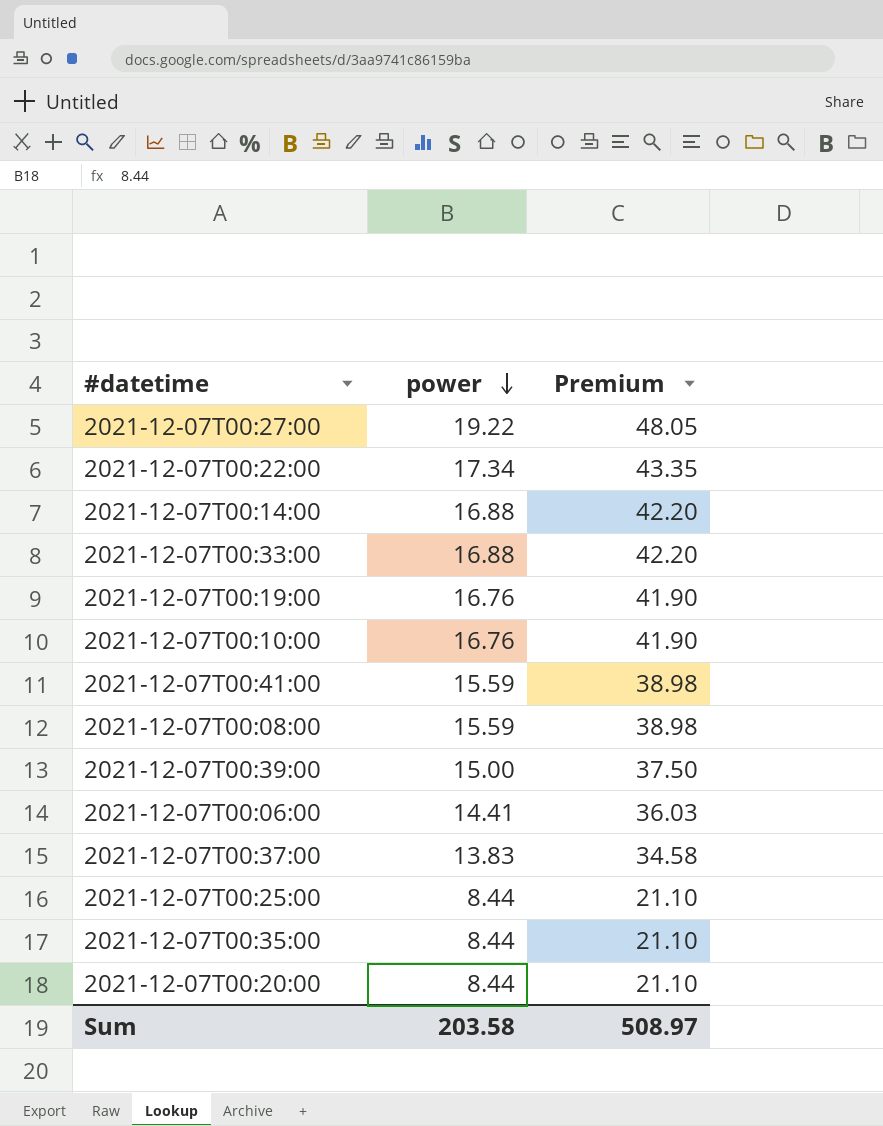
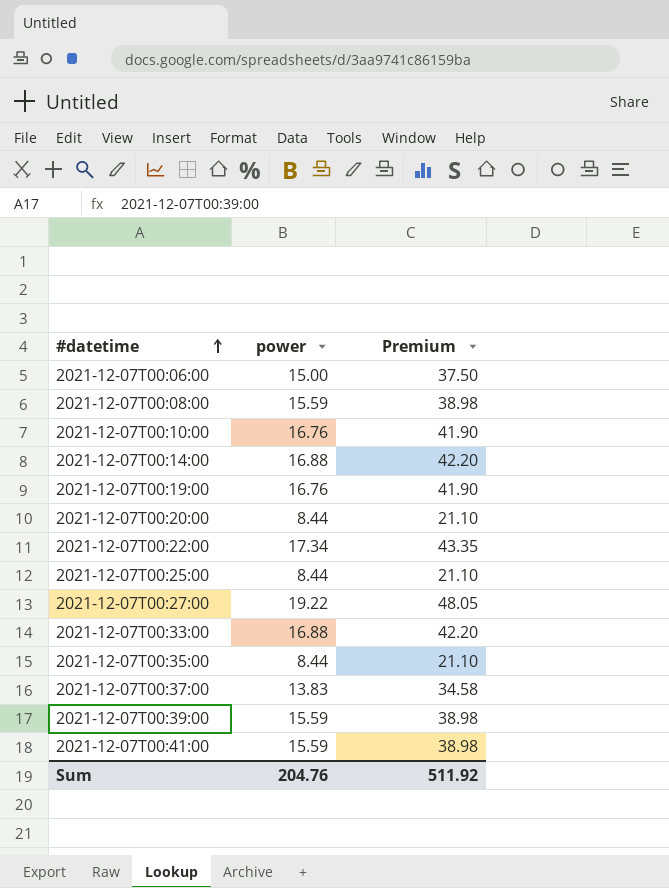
row order: power descending -> #datetime ascending
2021-12-07T00:06:00 | power: 14.41 -> 15.00
2021-12-07T00:06:00 | Premium: 36.03 -> 37.50
2021-12-07T00:39:00 | power: 15.00 -> 15.59
2021-12-07T00:39:00 | Premium: 37.50 -> 38.98
Sum | power: 203.58 -> 204.76
Sum | Premium: 508.97 -> 511.92

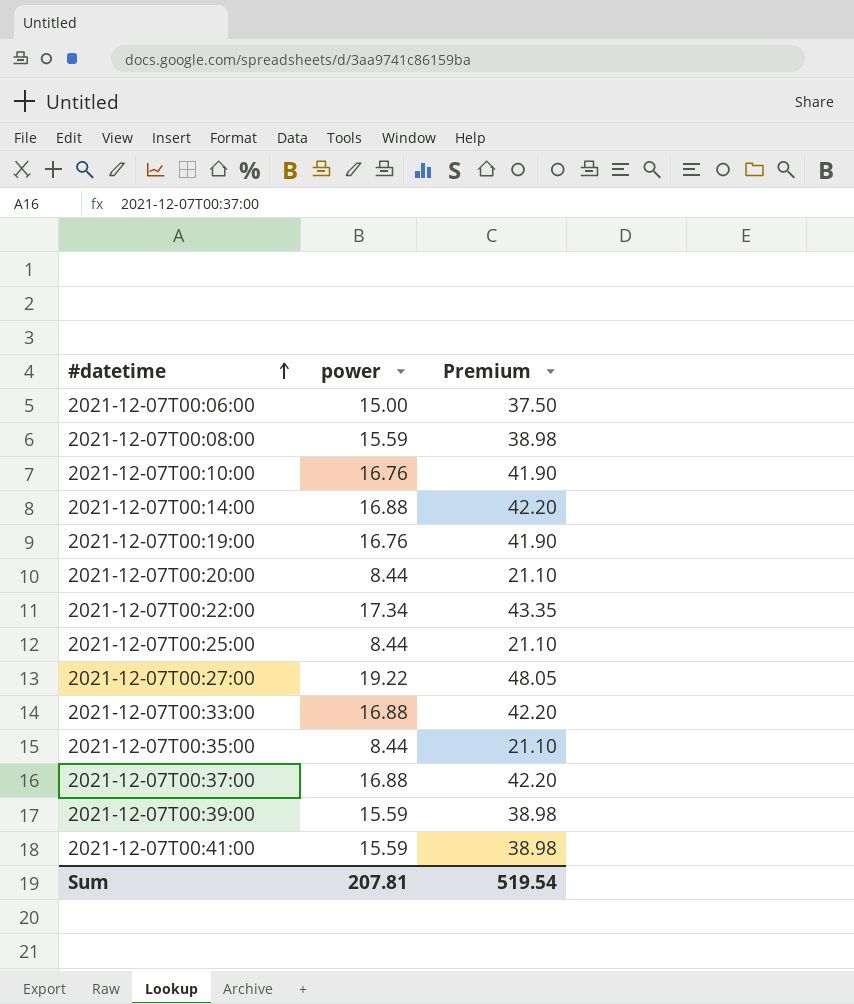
2021-12-07T00:37:00 | power: 13.83 -> 16.88
2021-12-07T00:37:00 | Premium: 34.58 -> 42.20
Sum | power: 204.76 -> 207.81
Sum | Premium: 511.92 -> 519.54

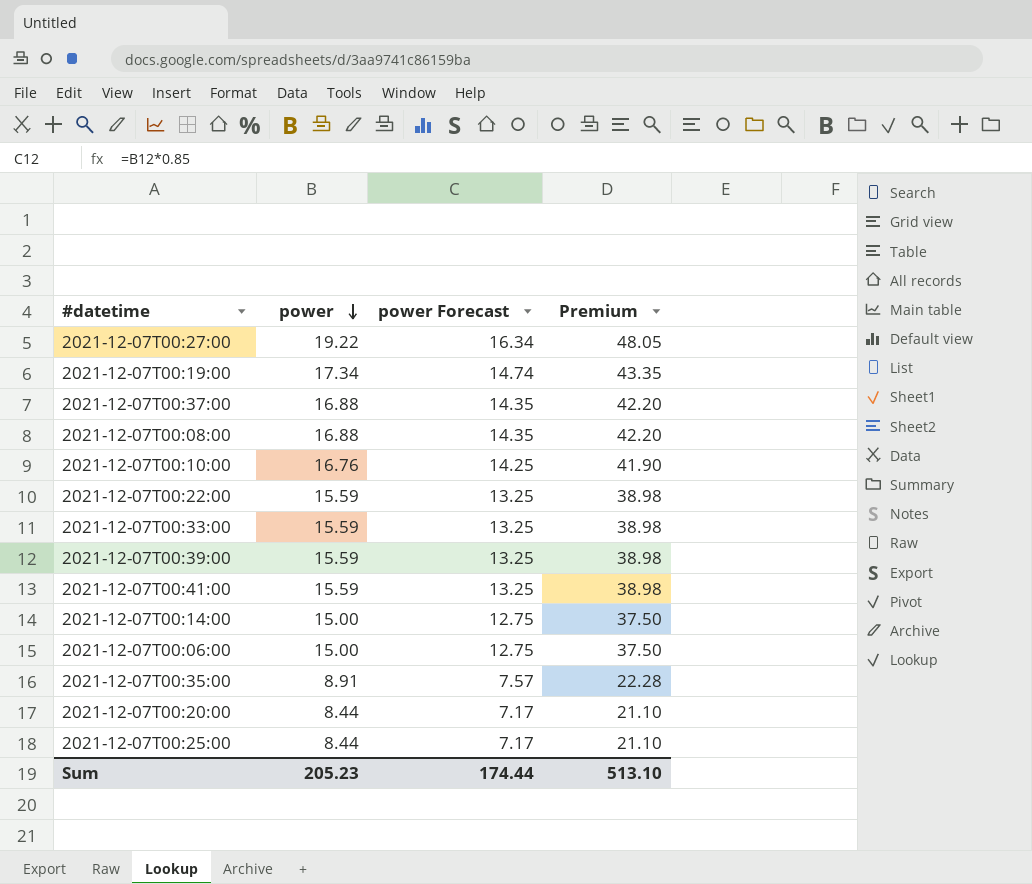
row order: #datetime ascending -> power descending
column power Forecast | formula: none -> [power] * 0.85
2021-12-07T00:19:00 | power: 16.76 -> 17.34
2021-12-07T00:19:00 | Premium: 41.90 -> 43.35
2021-12-07T00:08:00 | power: 15.59 -> 16.88
2021-12-07T00:08:00 | Premium: 38.98 -> 42.20
2021-12-07T00:22:00 | power: 17.34 -> 15.59
2021-12-07T00:22:00 | Premium: 43.35 -> 38.98
2021-12-07T00:33:00 | power: 16.88 -> 15.59
2021-12-07T00:33:00 | Premium: 42.20 -> 38.98
2021-12-07T00:14:00 | power: 16.88 -> 15.00
2021-12-07T00:14:00 | Premium: 42.20 -> 37.50
2021-12-07T00:35:00 | power: 8.44 -> 8.91
2021-12-07T00:35:00 | Premium: 21.10 -> 22.28
Sum | power: 207.81 -> 205.23
Sum | Premium: 519.54 -> 513.10

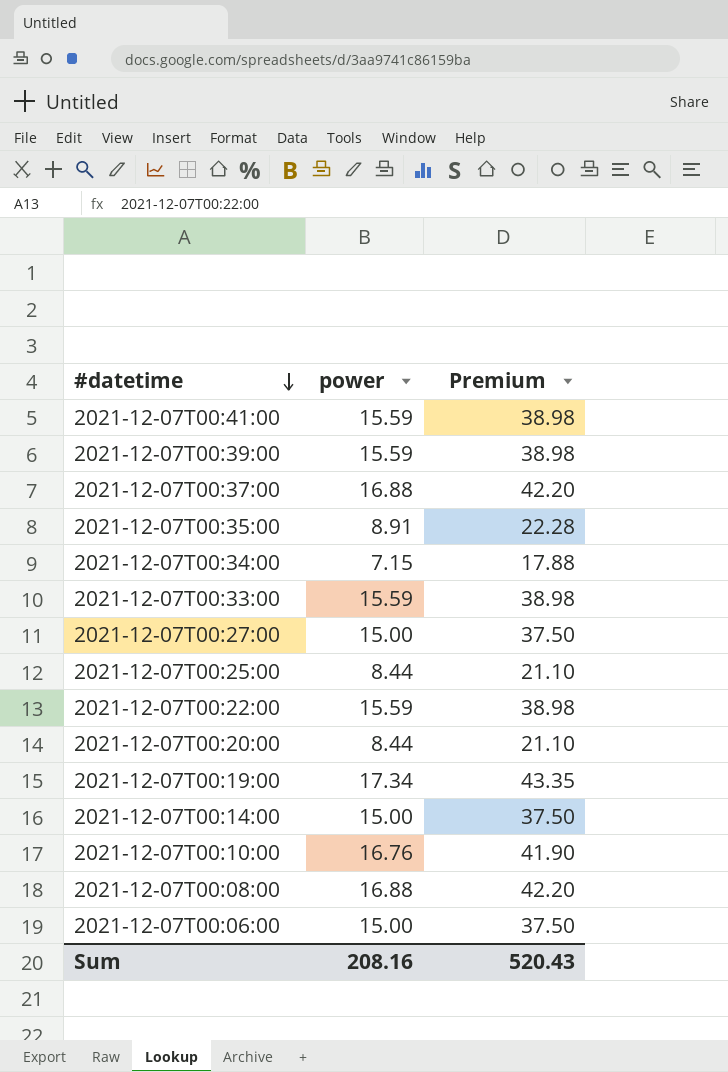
row order: power descending -> #datetime descending
column power Forecast | formula: [power] * 0.85 -> none
row 2021-12-07T00:34:00: none -> 7.15 | 17.88
2021-12-07T00:27:00 | power: 19.22 -> 15.00
2021-12-07T00:27:00 | Premium: 48.05 -> 37.50
Sum | power: 205.23 -> 208.16
Sum | Premium: 513.10 -> 520.43

